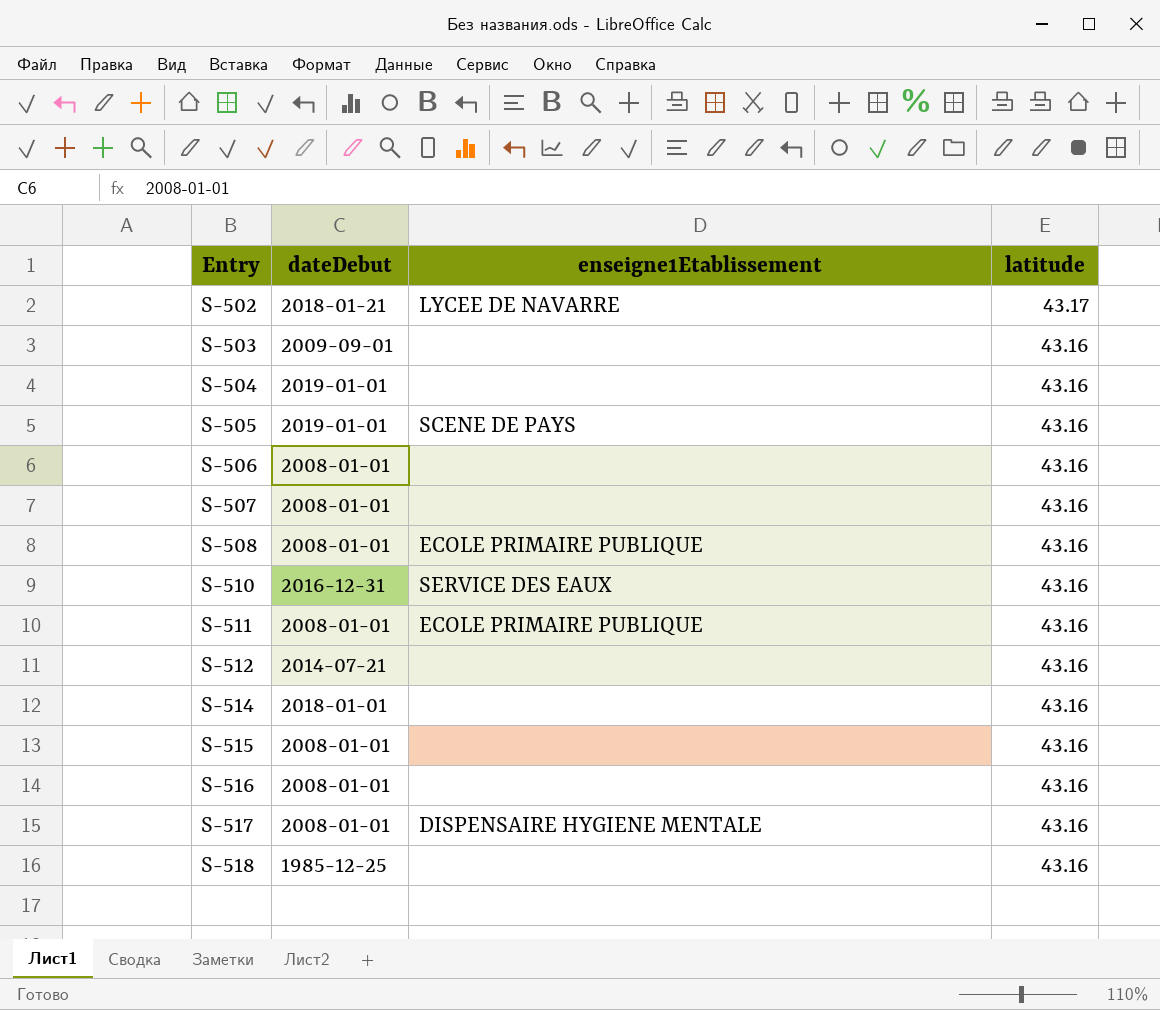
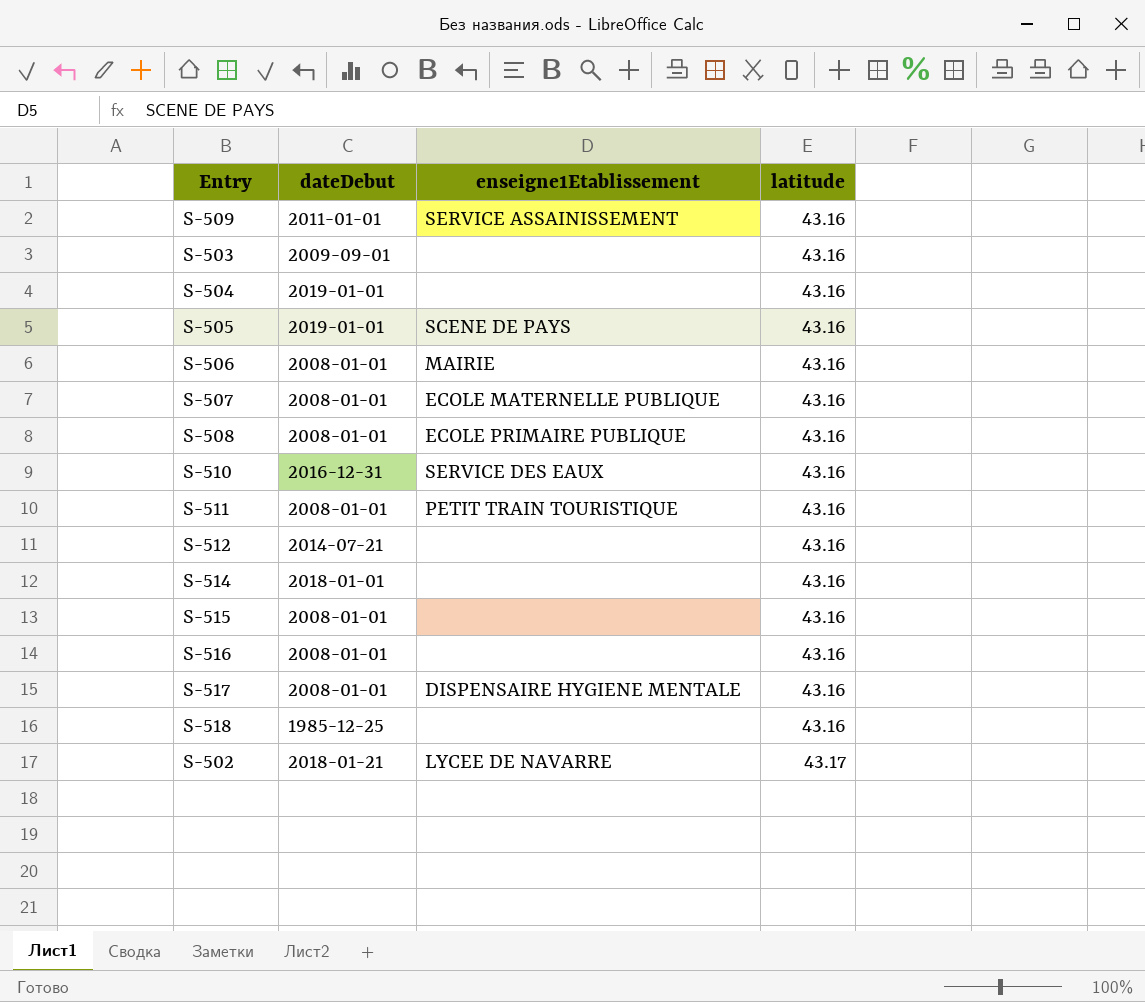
row order: Entry ascending -> latitude ascending
row S-509: none -> 2011-01-01 | SERVICE ASSAINISSEMENT | 43.16
S-506 | enseigne1Etablissement: none -> MAIRIE
S-507 | enseigne1Etablissement: none -> ECOLE MATERNELLE PUBLIQUE
S-511 | enseigne1Etablissement: ECOLE PRIMAIRE PUBLIQUE -> PETIT TRAIN TOURISTIQUE

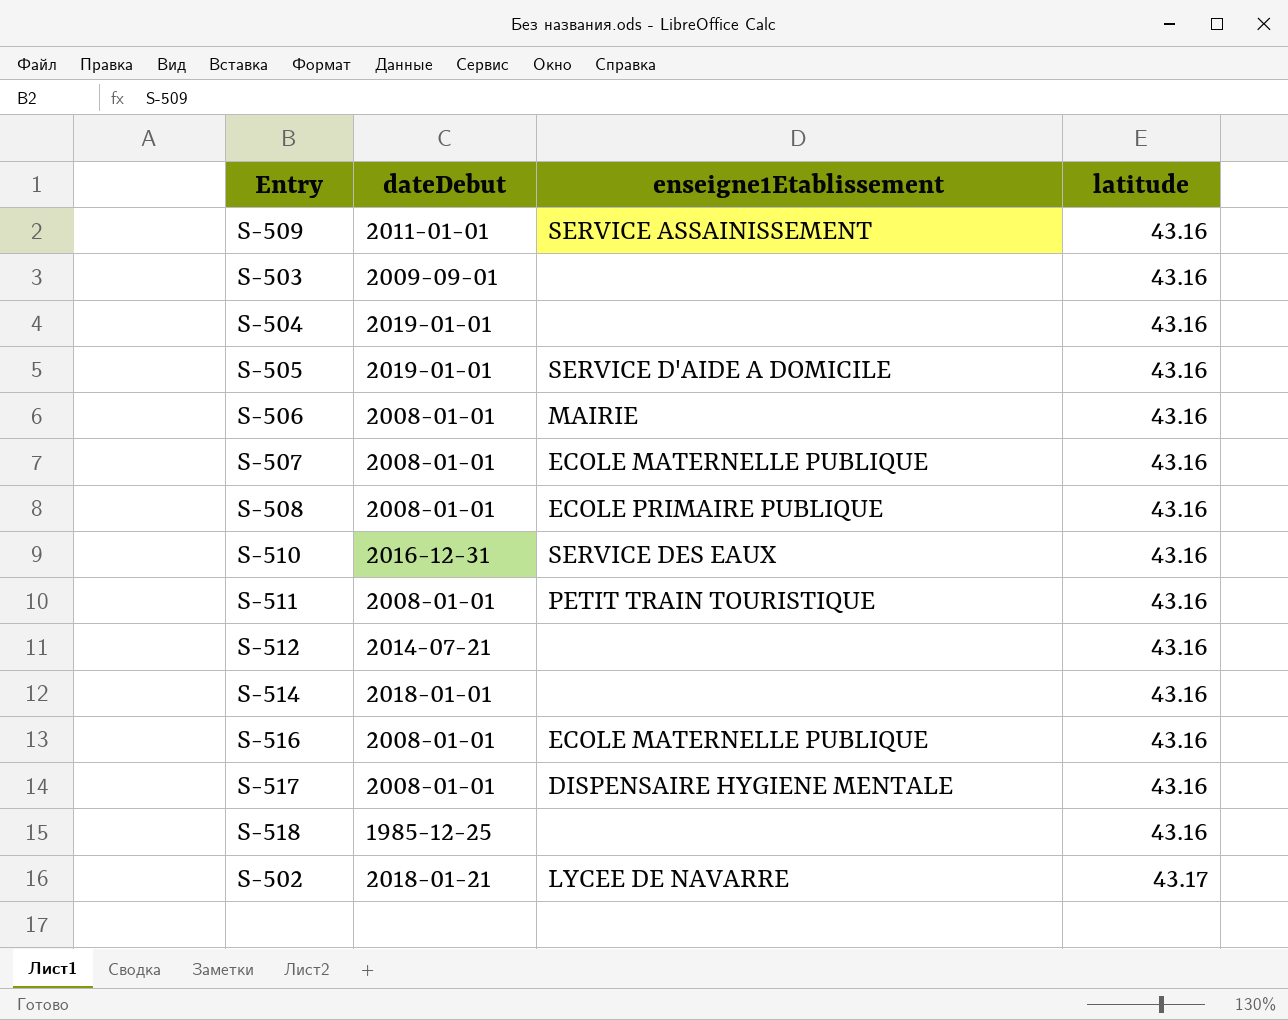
row S-515: 2008-01-01 | none | 43.16 -> none
S-505 | enseigne1Etablissement: SCENE DE PAYS -> SERVICE D'AIDE A DOMICILE
S-516 | enseigne1Etablissement: none -> ECOLE MATERNELLE PUBLIQUE

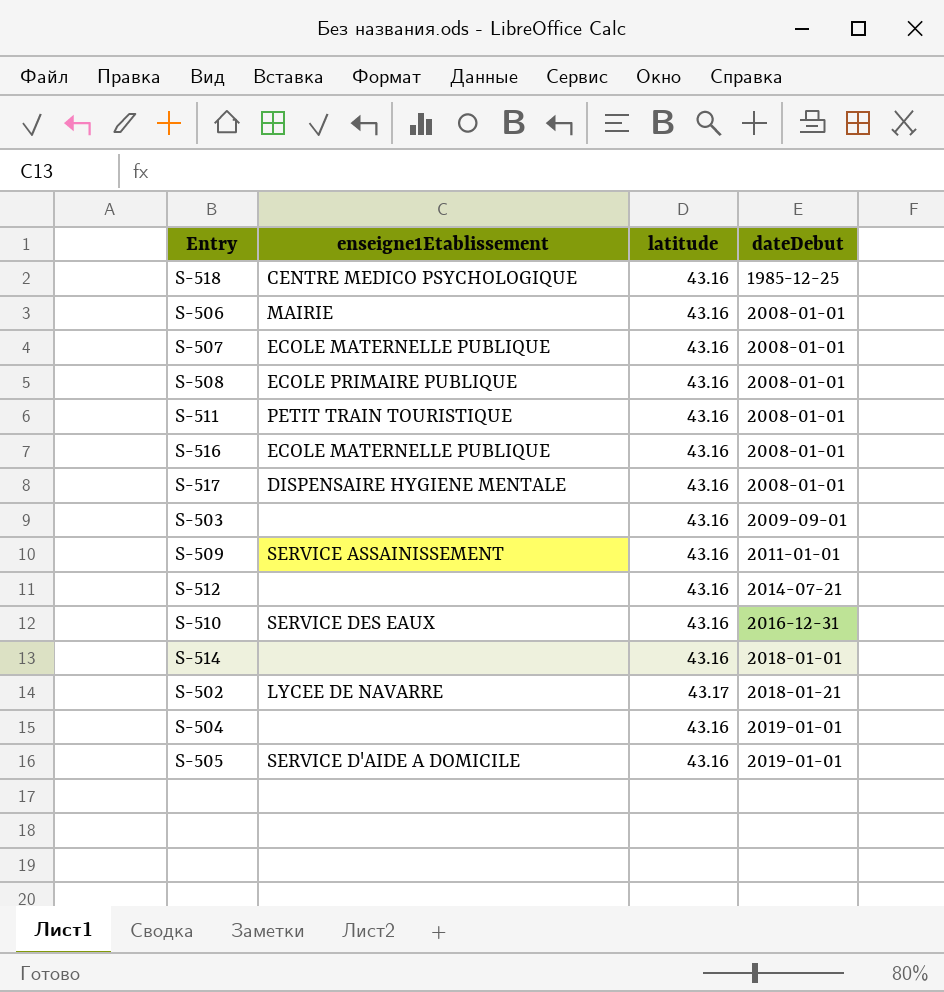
row order: latitude ascending -> dateDebut ascending
column dateDebut | position: 2 -> 4
S-518 | enseigne1Etablissement: none -> CENTRE MEDICO PSYCHOLOGIQUE

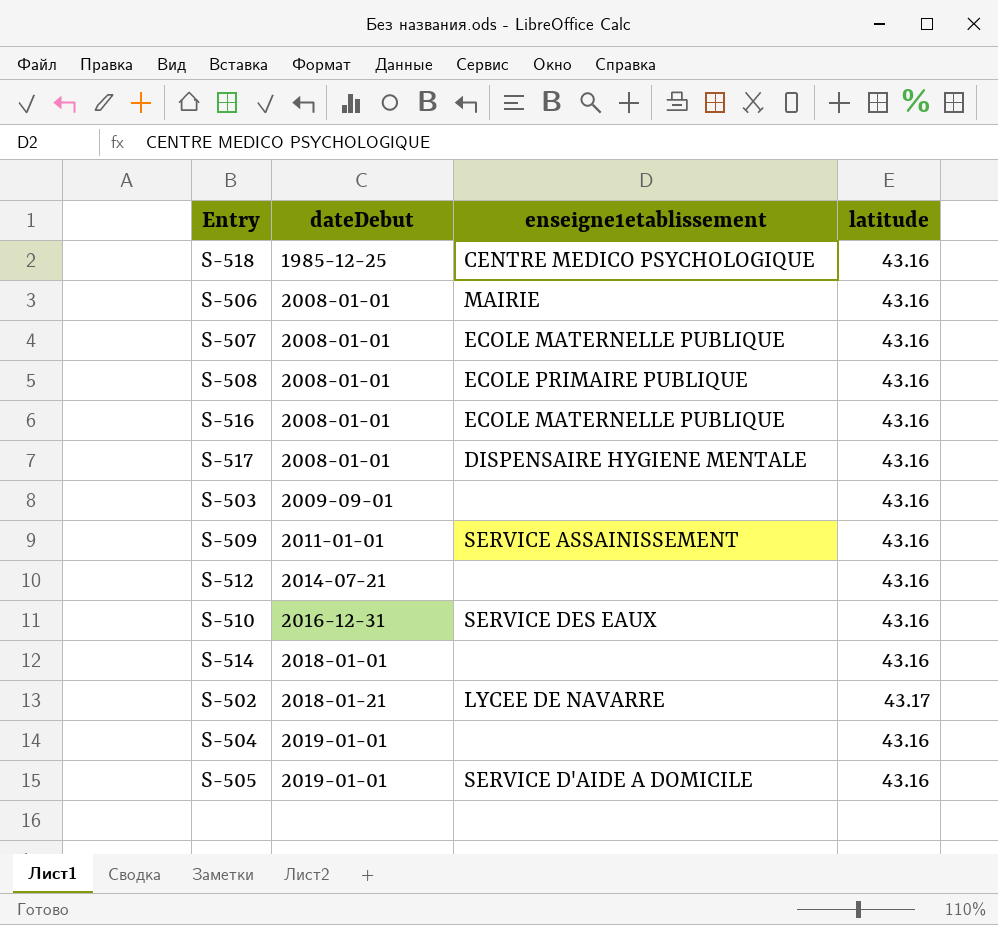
column dateDebut | position: 4 -> 2
column name: enseigne1Etablissement -> enseigne1etablissement
row S-511: PETIT TRAIN TOURISTIQUE | 43.16 | 2008-01-01 -> none

